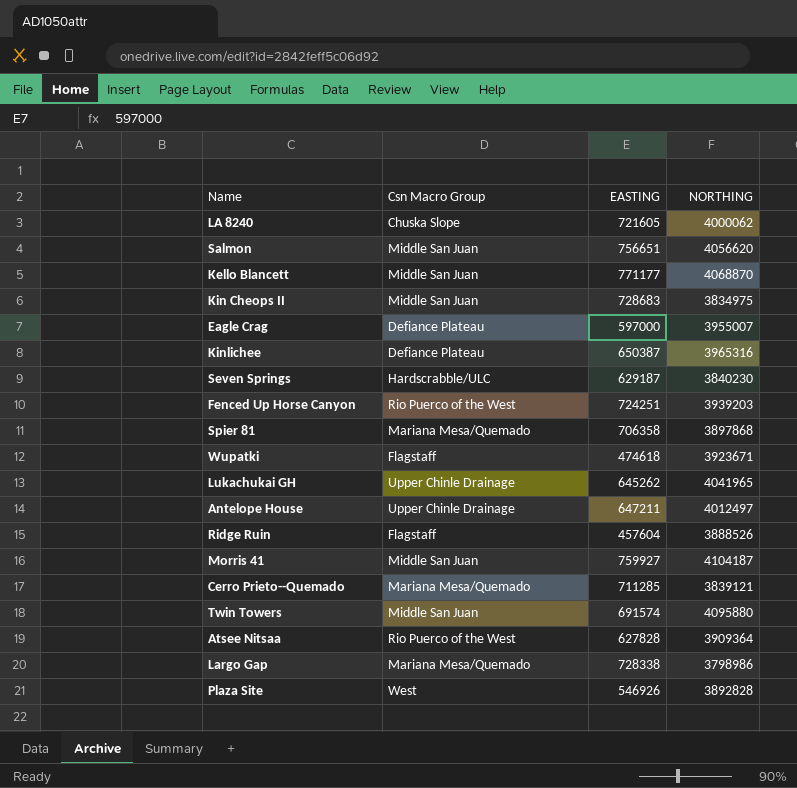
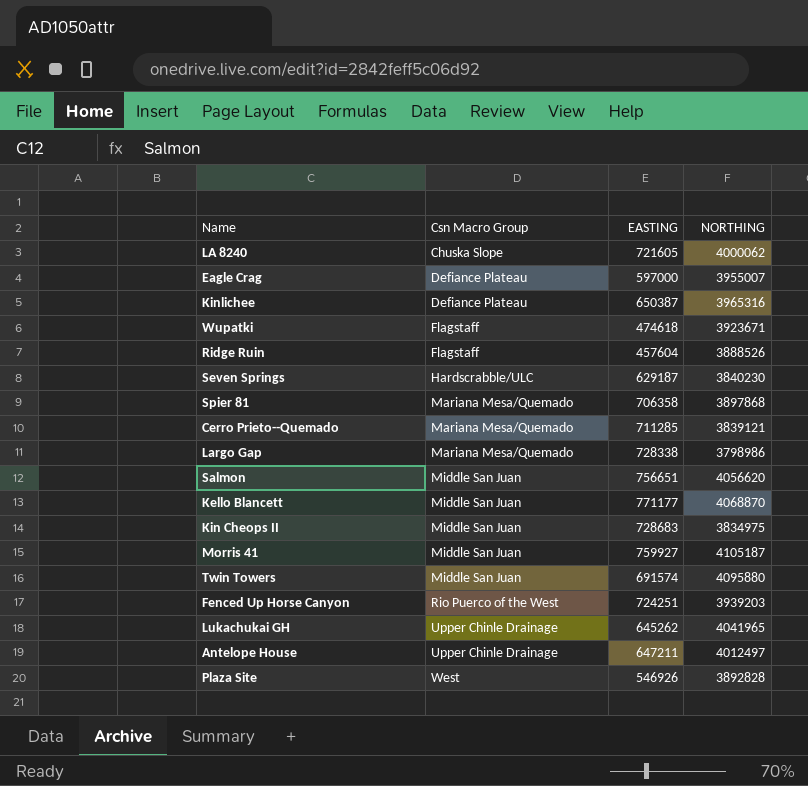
row order: none -> Csn Macro Group ascending
row Atsee Nitsaa: Rio Puerco of the West | 627828 | 3909364 -> none
Morris 41 | NORTHING: 4104187 -> 4105187

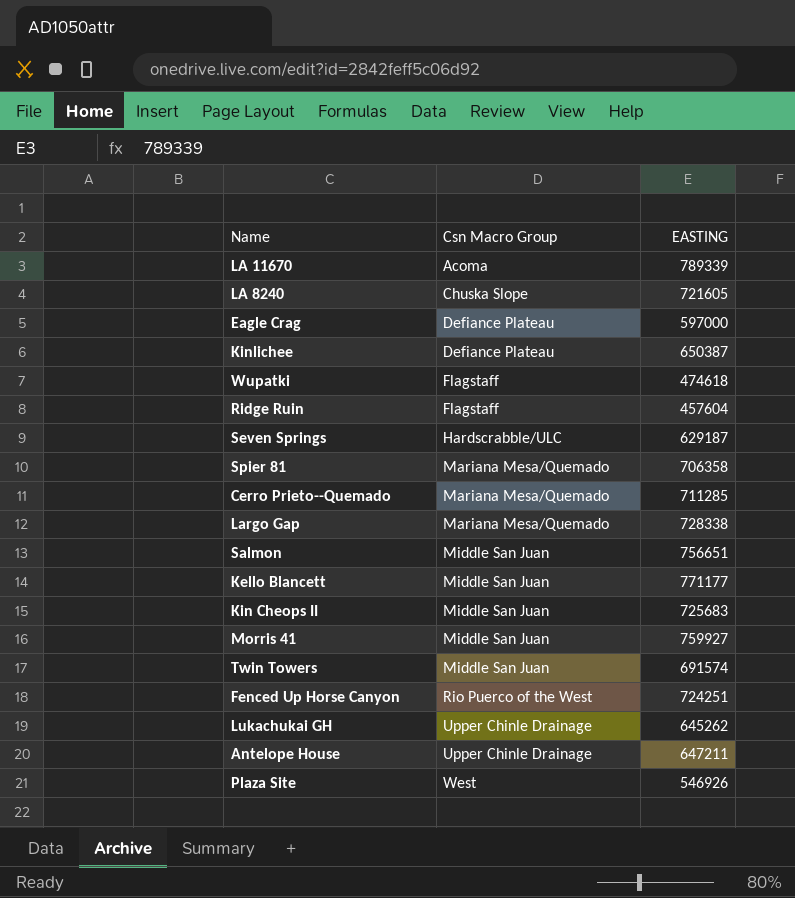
column NORTHING | position: 4 -> none
row LA 11670: none -> Acoma | 789339
Kin Cheops II | EASTING: 728683 -> 725683

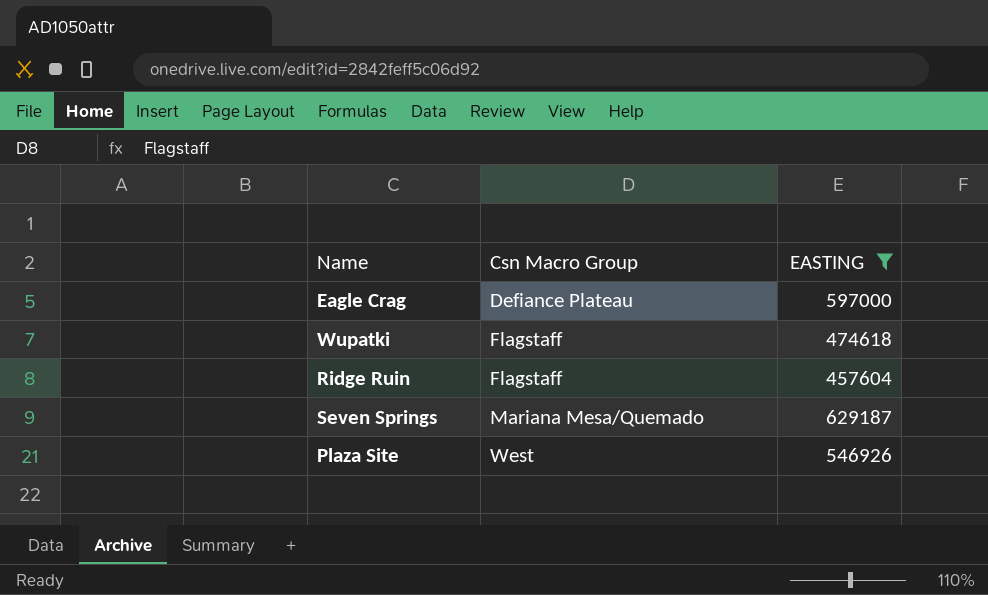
filter: none -> EASTING <= 629187
Seven Springs | Csn Macro Group: Hardscrabble/ULC -> Mariana Mesa/Quemado

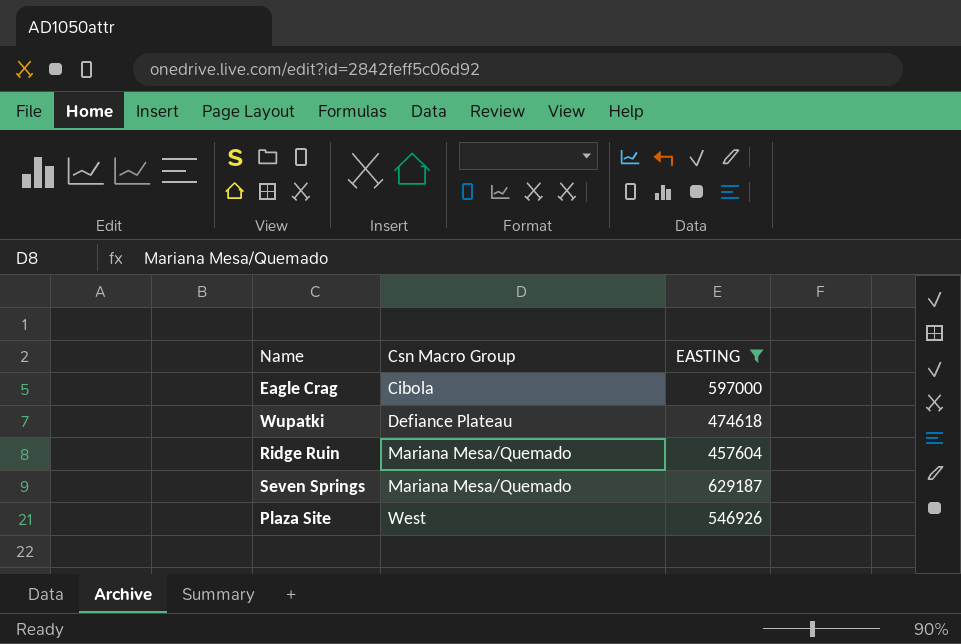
Eagle Crag | Csn Macro Group: Defiance Plateau -> Cibola
Wupatki | Csn Macro Group: Flagstaff -> Defiance Plateau
Ridge Ruin | Csn Macro Group: Flagstaff -> Mariana Mesa/Quemado

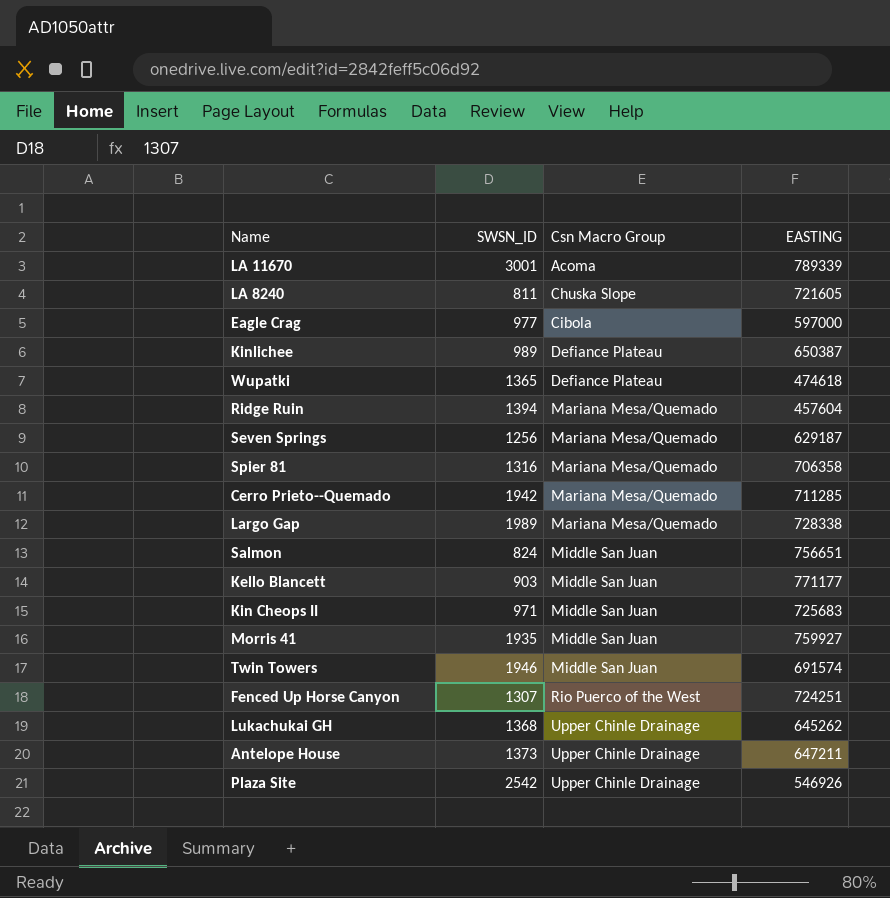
filter: EASTING <= 629187 -> none
column SWSN_ID | position: none -> 2
Plaza Site | Csn Macro Group: West -> Upper Chinle Drainage

